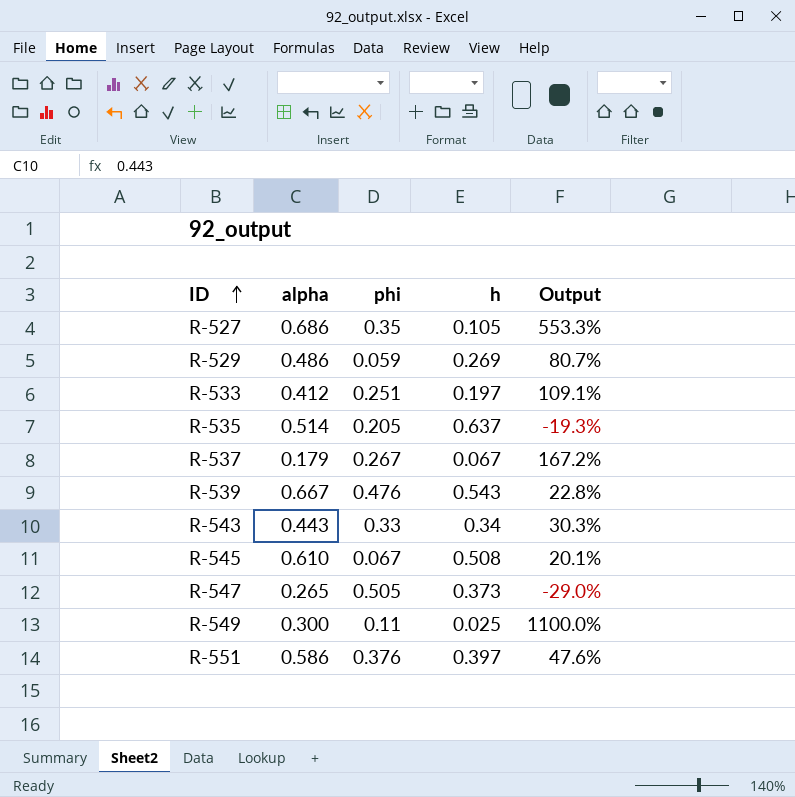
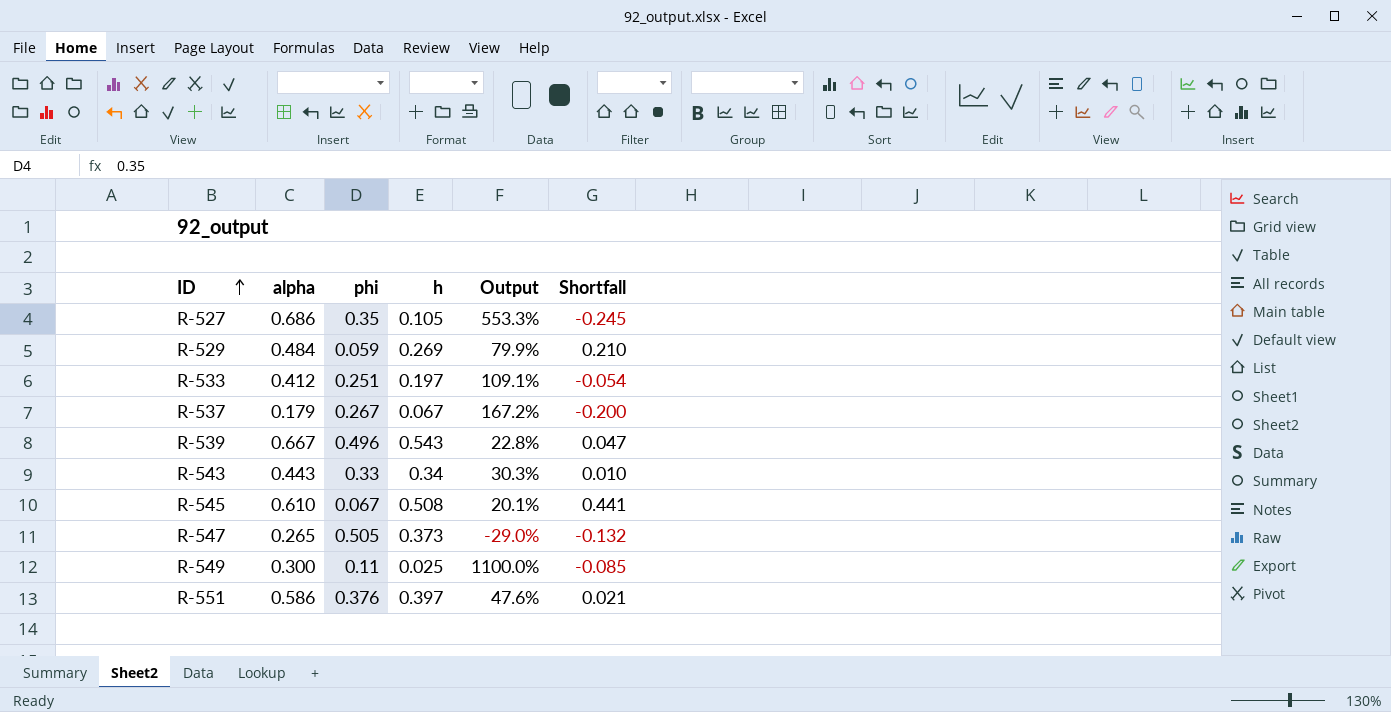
column Shortfall | formula: none -> [h] - [phi]
row R-535: 0.514 | 0.205 | 0.637 | -19.3% -> none
R-529 | alpha: 0.486 -> 0.484
R-529 | Output: 80.7% -> 79.9%
R-539 | phi: 0.476 -> 0.496

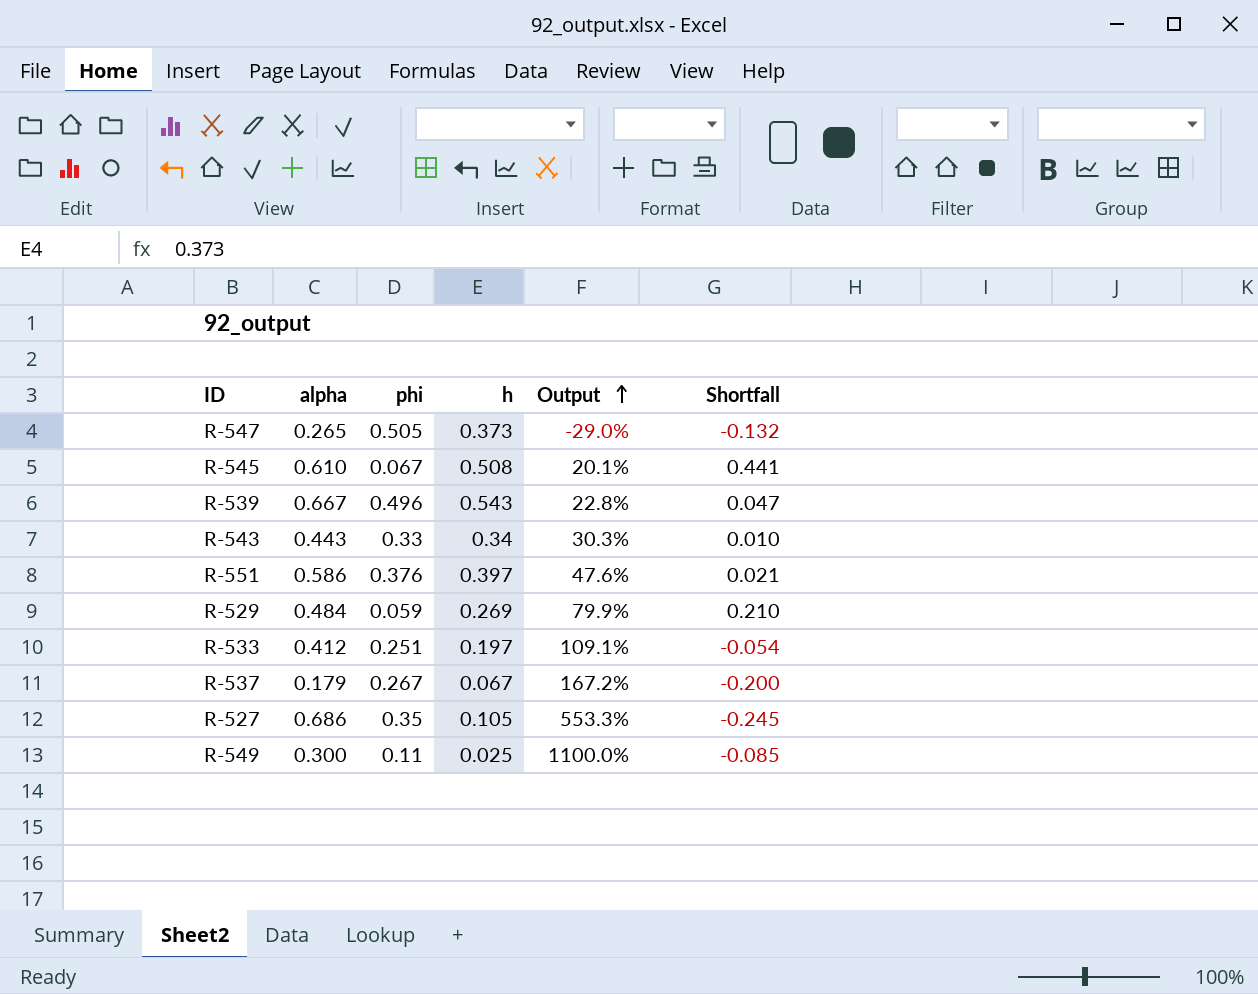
row order: ID ascending -> Output ascending

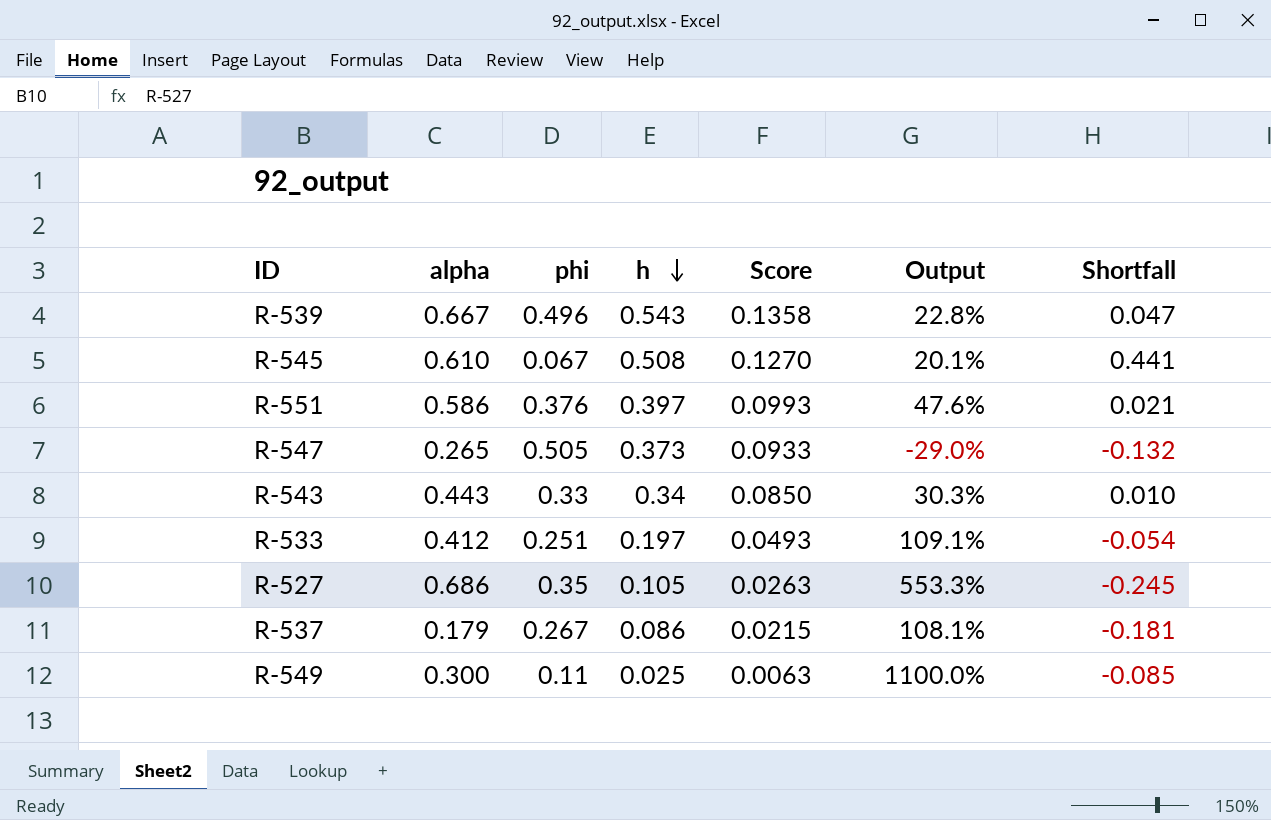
row order: Output ascending -> h descending
column Score | formula: none -> [h] * 0.25
row R-529: 0.484 | 0.059 | 0.269 | 79.9% | 0.210 -> none
R-537 | h: 0.067 -> 0.086
R-537 | Output: 167.2% -> 108.1%
R-537 | Shortfall: -0.200 -> -0.181

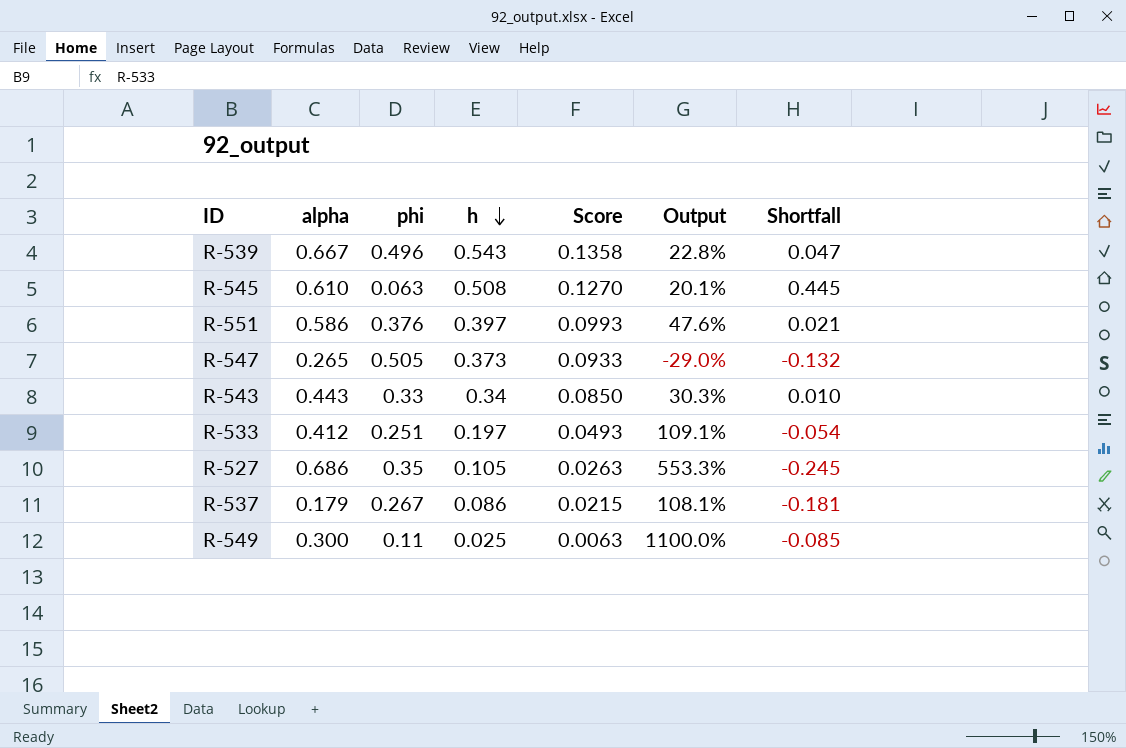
R-545 | phi: 0.067 -> 0.063
R-545 | Shortfall: 0.441 -> 0.445

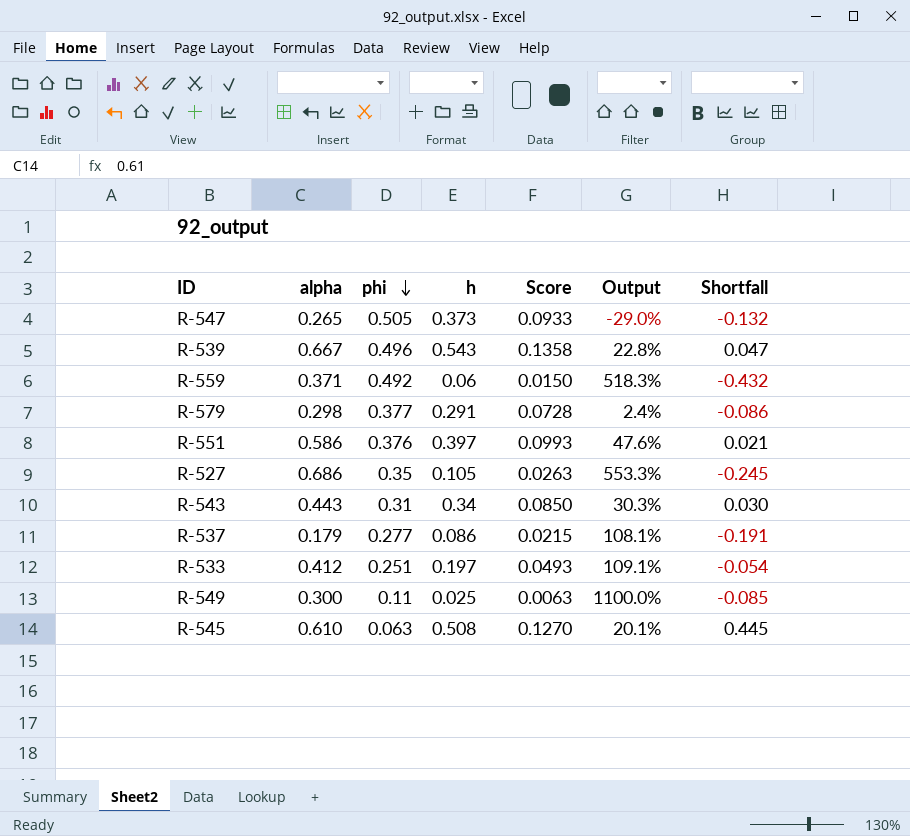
row order: h descending -> phi descending
row R-559: none -> 0.371 | 0.492 | 0.06 | 0.0150 | 518.3% | -0.432
row R-579: none -> 0.298 | 0.377 | 0.291 | 0.0728 | 2.4% | -0.086
R-543 | phi: 0.33 -> 0.31
R-543 | Shortfall: 0.010 -> 0.030
R-537 | phi: 0.267 -> 0.277
R-537 | Shortfall: -0.181 -> -0.191

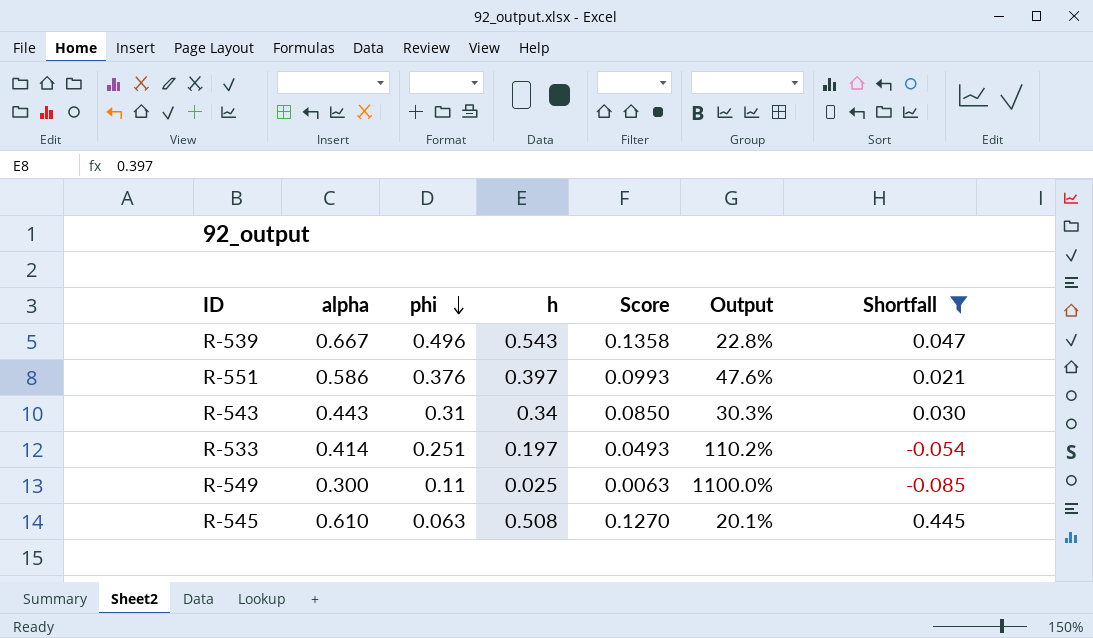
filter: none -> Shortfall >= -0.085
R-533 | alpha: 0.412 -> 0.414
R-533 | Output: 109.1% -> 110.2%

